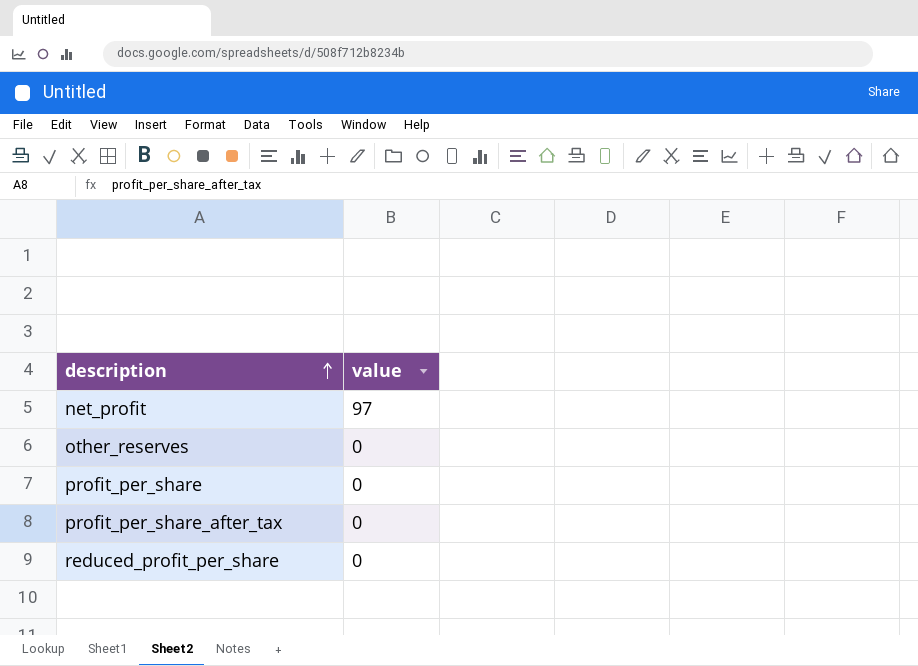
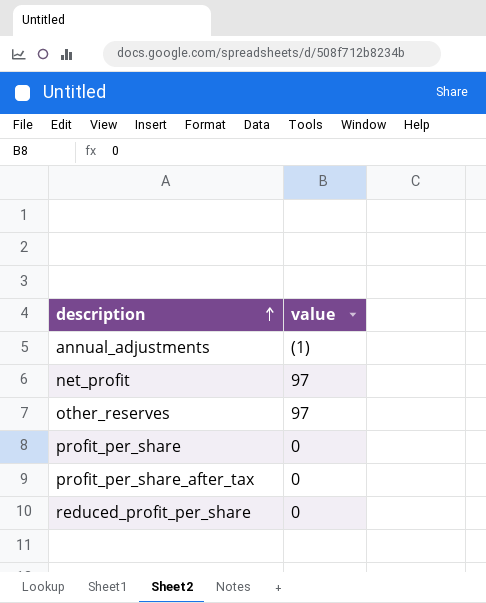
row annual_adjustments: none -> (1)
other_reserves | value: 0 -> 97

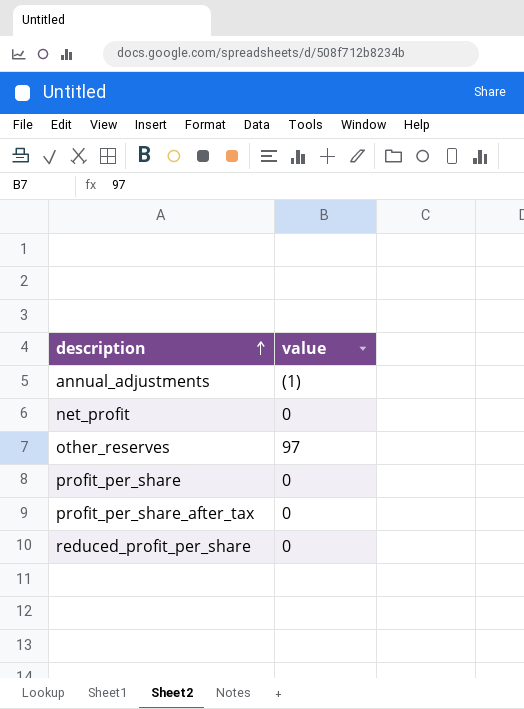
net_profit | value: 97 -> 0

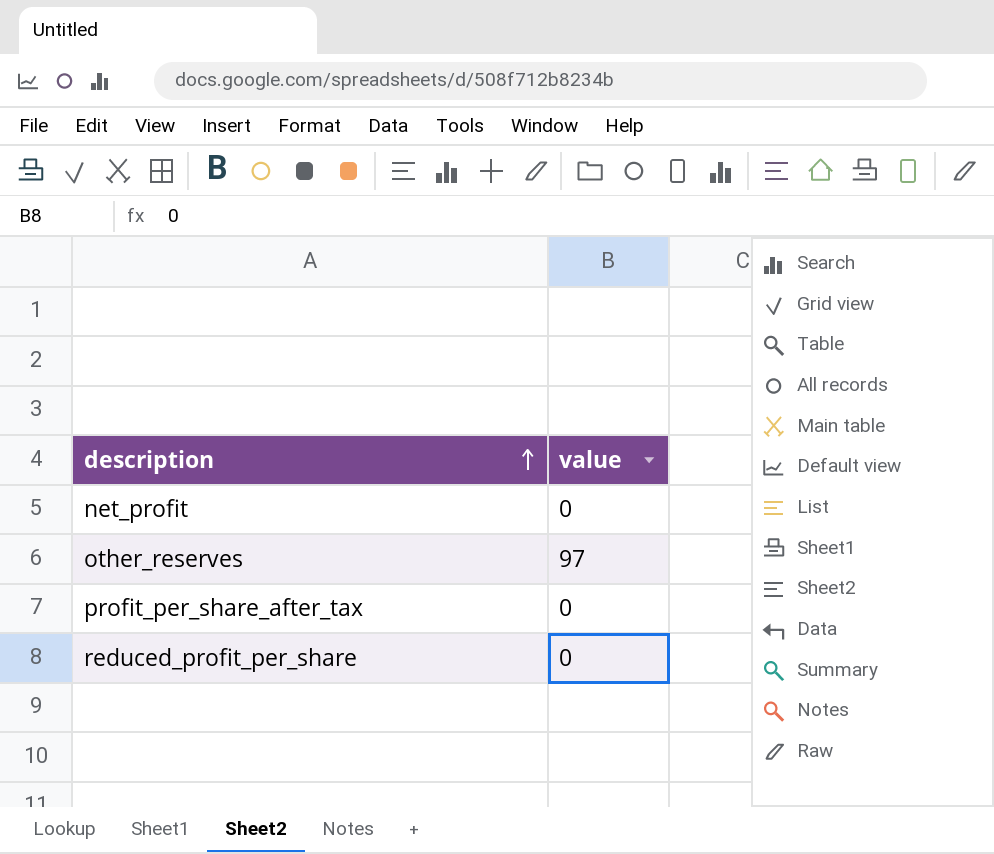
row annual_adjustments: (1) -> none
row profit_per_share: 0 -> none

